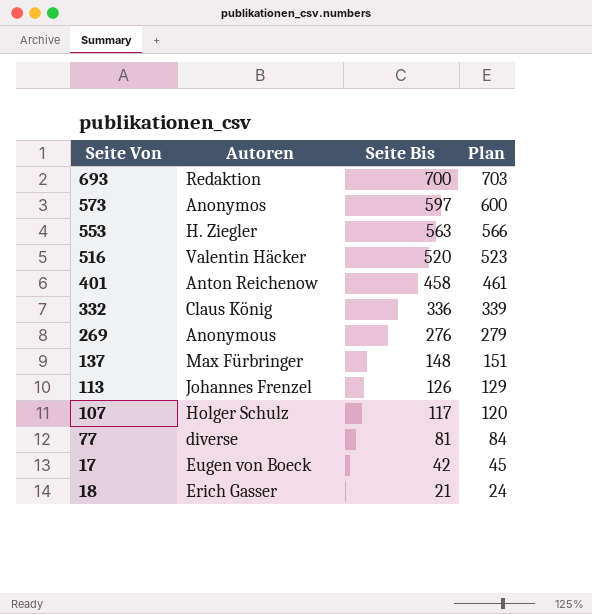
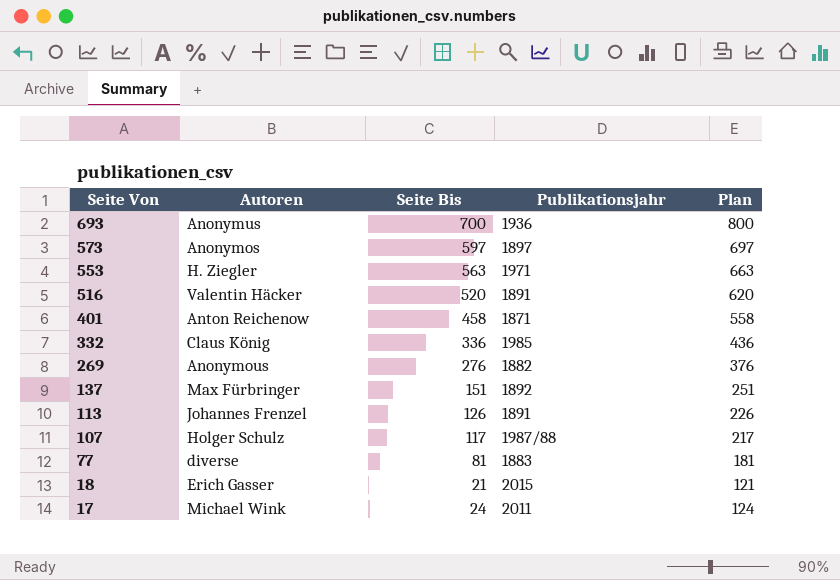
row order: Seite Bis descending -> Seite Von descending
column Publikationsjahr | position: none -> 4
column Plan | formula: [Seite Bis] + 3 -> [Seite Bis] + 100
693 | Autoren: Redaktion -> Anonymus
137 | Seite Bis: 148 -> 151
17 | Autoren: Eugen von Boeck -> Michael Wink
17 | Seite Bis: 42 -> 24

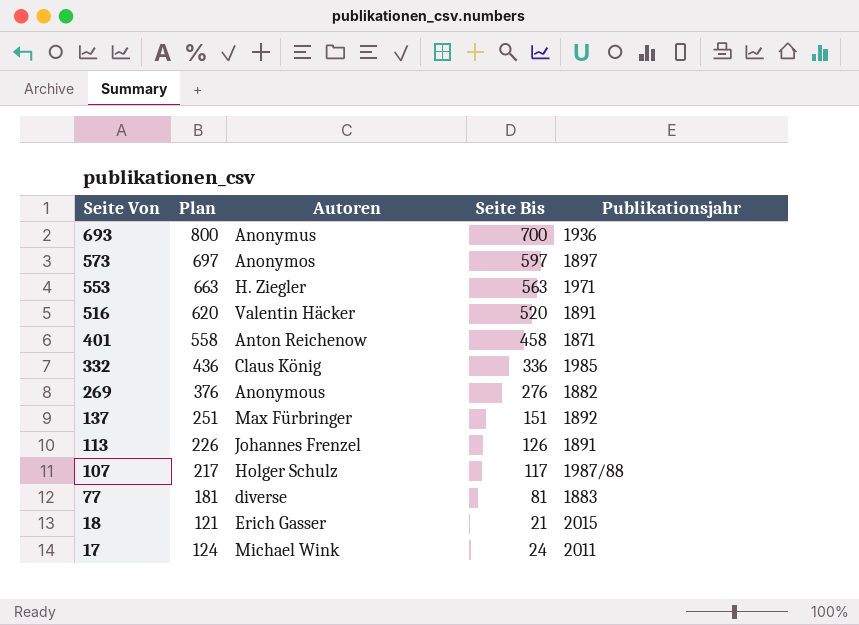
column Plan | position: 5 -> 2

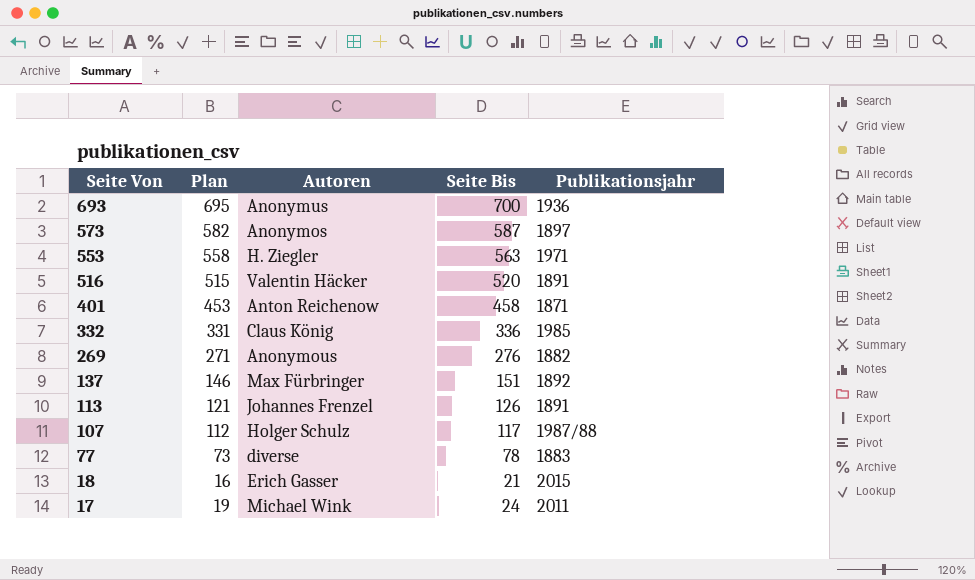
column Plan | formula: [Seite Bis] + 100 -> [Seite Bis] - 5
573 | Seite Bis: 597 -> 587
77 | Seite Bis: 81 -> 78

